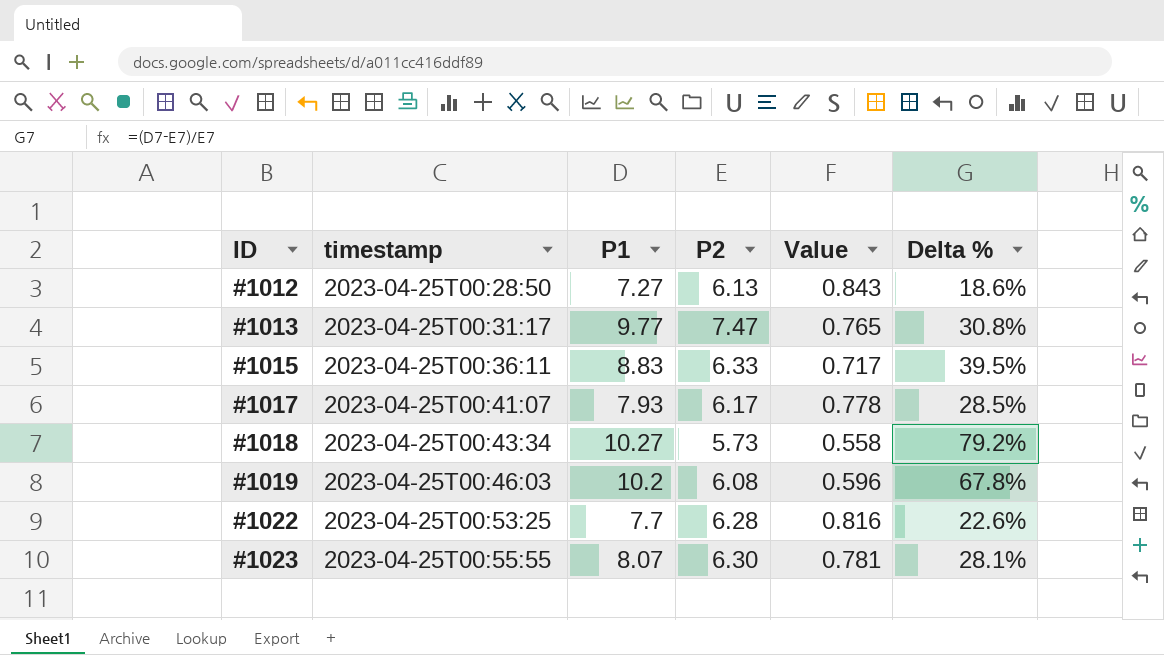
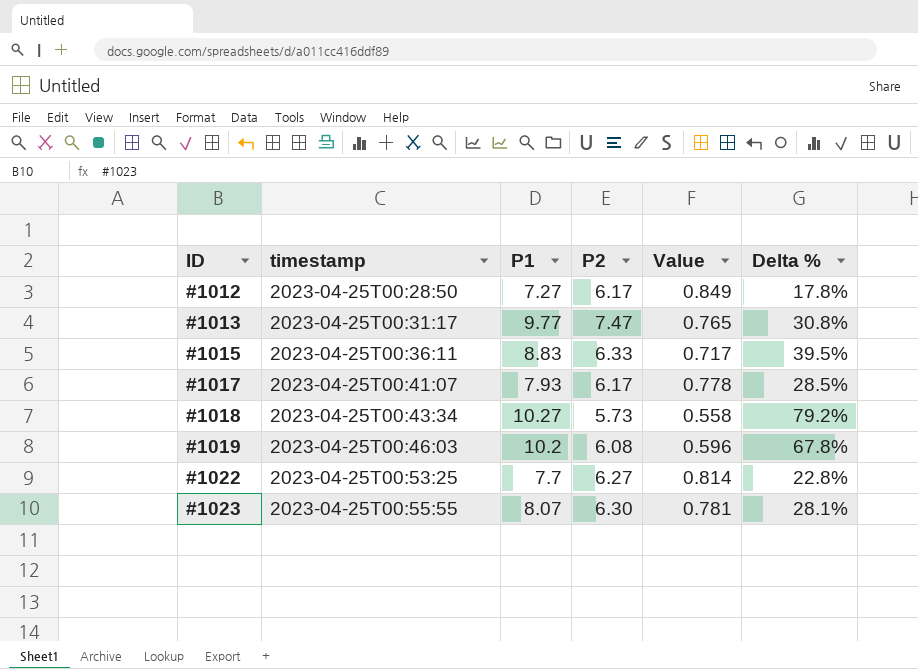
#1012 | P2: 6.13 -> 6.17
#1012 | Value: 0.843 -> 0.849
#1012 | Delta %: 18.6% -> 17.8%
#1022 | P2: 6.28 -> 6.27
#1022 | Value: 0.816 -> 0.814
#1022 | Delta %: 22.6% -> 22.8%

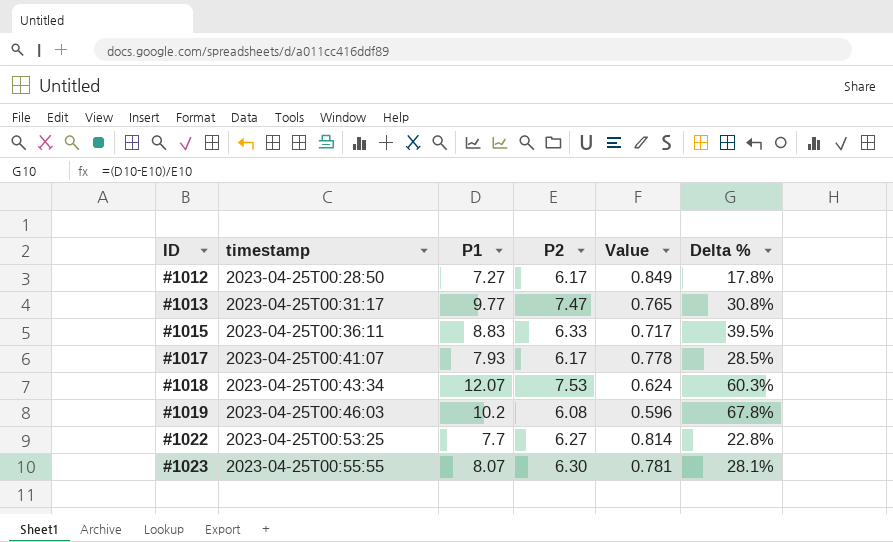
#1018 | P1: 10.27 -> 12.07
#1018 | P2: 5.73 -> 7.53
#1018 | Value: 0.558 -> 0.624
#1018 | Delta %: 79.2% -> 60.3%

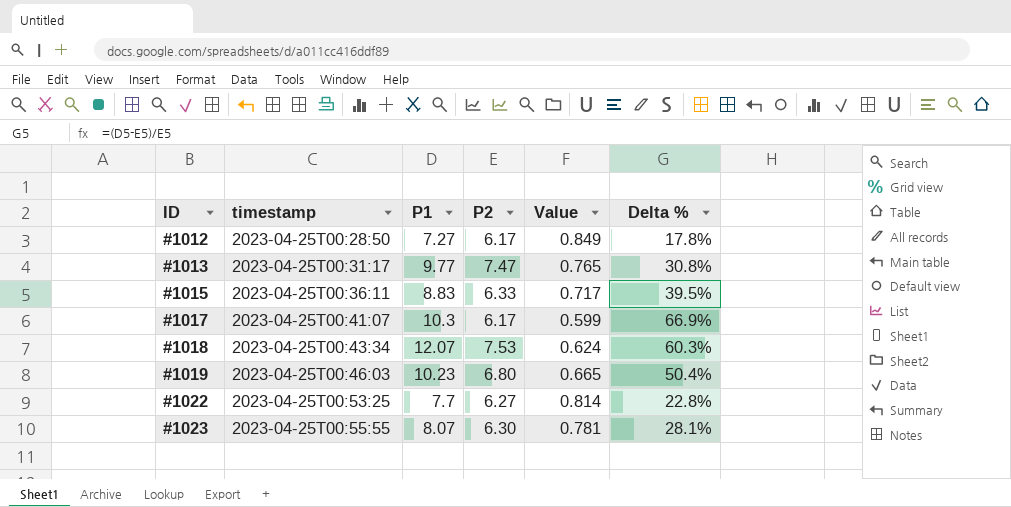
#1017 | P1: 7.93 -> 10.3
#1017 | Value: 0.778 -> 0.599
#1017 | Delta %: 28.5% -> 66.9%
#1019 | P1: 10.2 -> 10.23
#1019 | P2: 6.08 -> 6.80
#1019 | Value: 0.596 -> 0.665
#1019 | Delta %: 67.8% -> 50.4%

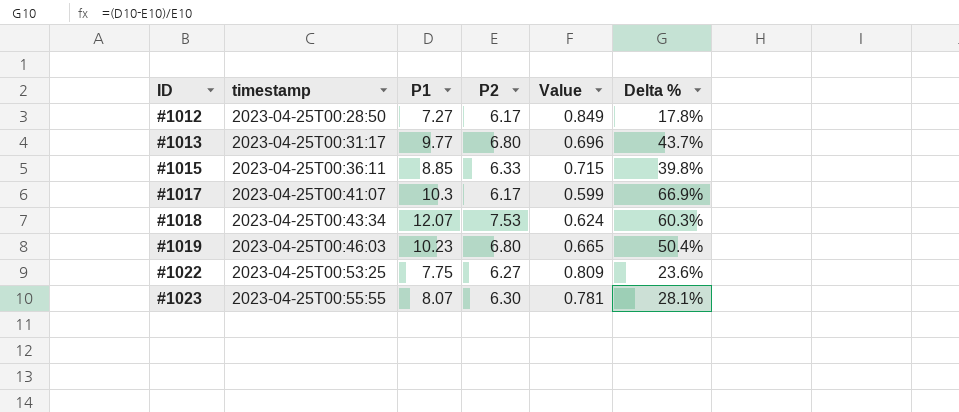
#1013 | P2: 7.47 -> 6.80
#1013 | Value: 0.765 -> 0.696
#1013 | Delta %: 30.8% -> 43.7%
#1015 | P1: 8.83 -> 8.85
#1015 | Value: 0.717 -> 0.715
#1015 | Delta %: 39.5% -> 39.8%
#1022 | P1: 7.7 -> 7.75
#1022 | Value: 0.814 -> 0.809
#1022 | Delta %: 22.8% -> 23.6%

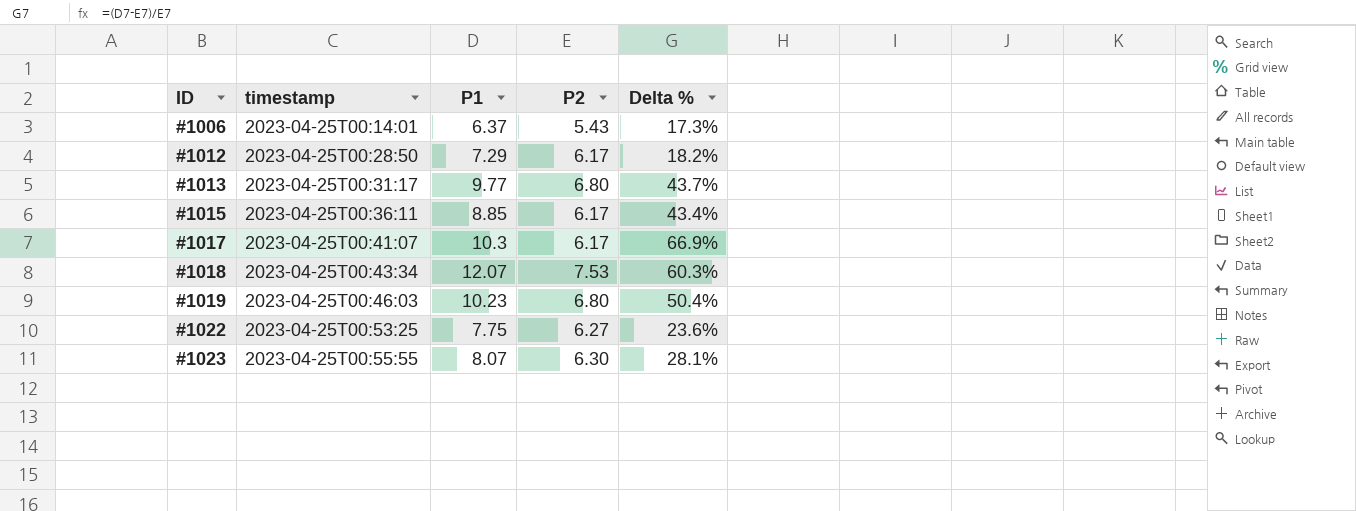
column Value | formula: [P2] / [P1] -> none
row #1006: none -> 2023-04-25T00:14:01 | 6.37 | 5.43 | 17.3%
#1012 | P1: 7.27 -> 7.29
#1012 | Delta %: 17.8% -> 18.2%
#1015 | P2: 6.33 -> 6.17
#1015 | Delta %: 39.8% -> 43.4%

